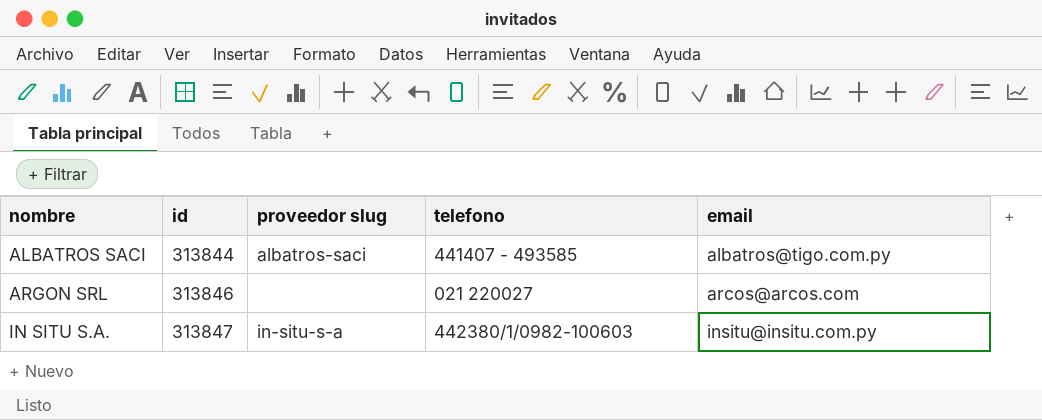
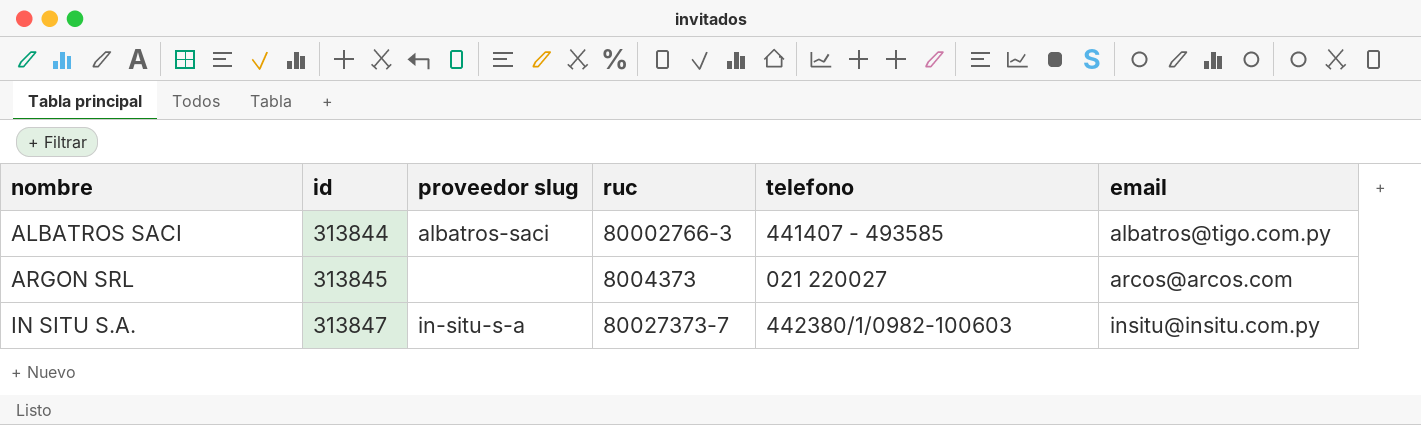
column ruc | position: none -> 4
ARGON SRL | id: 313846 -> 313845

